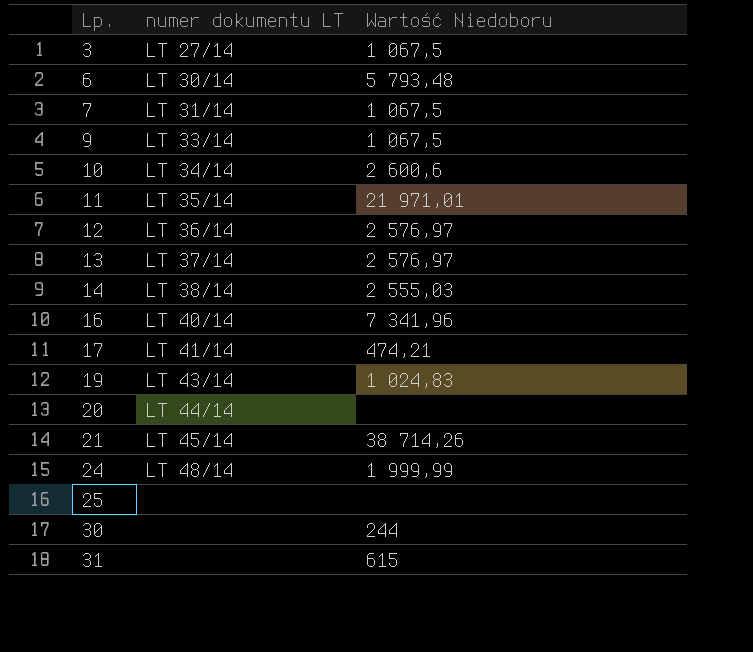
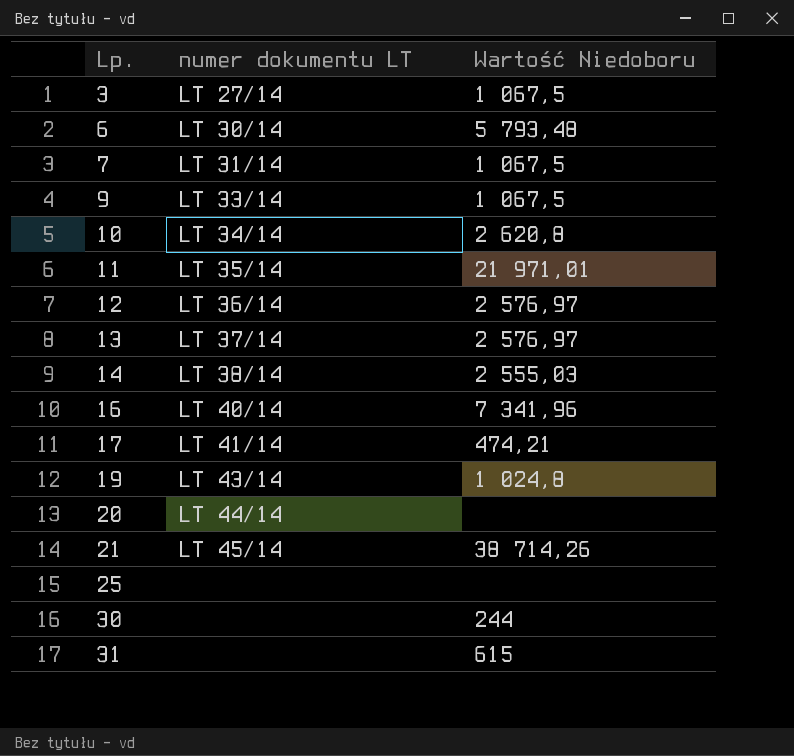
row 24: LT 48/14 | 1 999,99 -> none
10 | Wartość Niedoboru: 2 600,6 -> 2 620,8
19 | Wartość Niedoboru: 1 024,83 -> 1 024,8

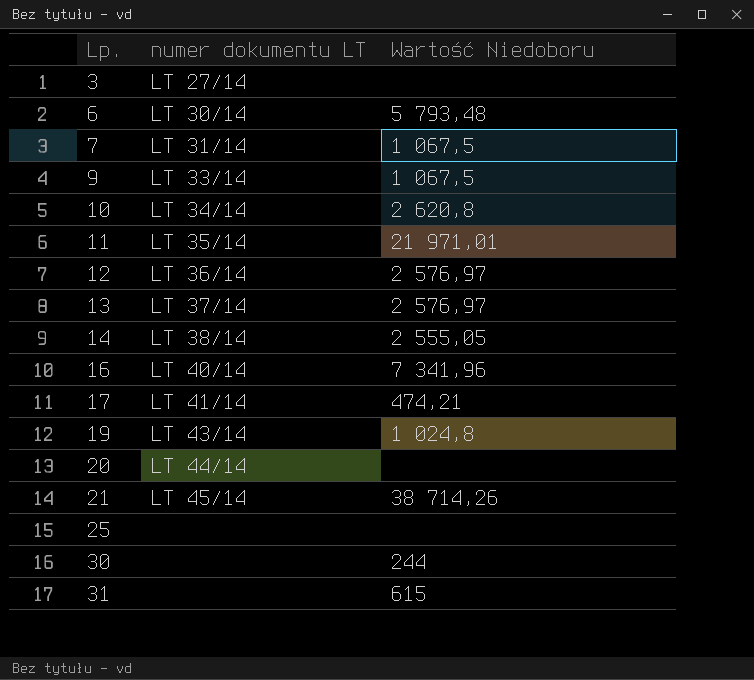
3 | Wartość Niedoboru: 1 067,5 -> none
14 | Wartość Niedoboru: 2 555,03 -> 2 555,05

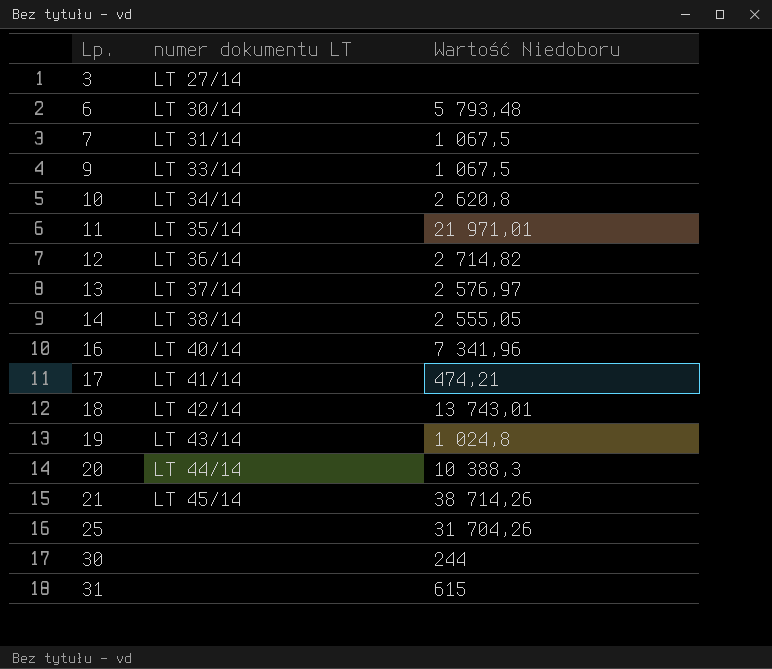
12 | Wartość Niedoboru: 2 576,97 -> 2 714,82
row 18: none -> LT 42/14 | 13 743,01
20 | Wartość Niedoboru: none -> 10 388,3
25 | Wartość Niedoboru: none -> 31 704,26

